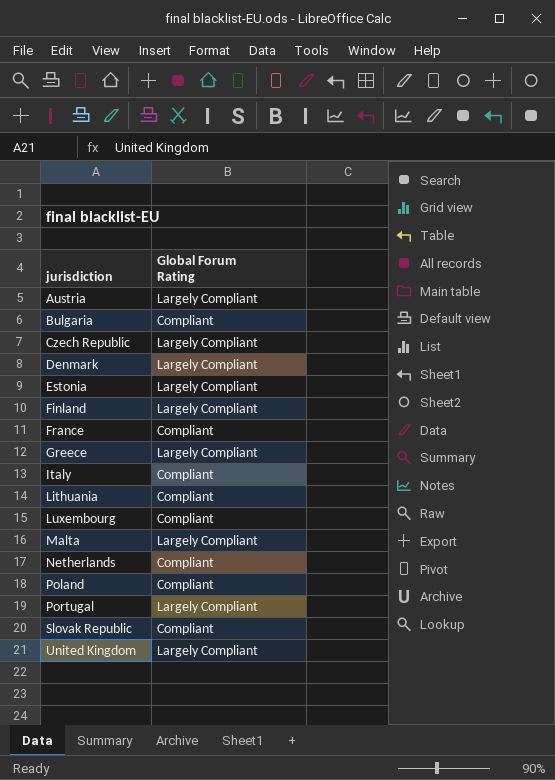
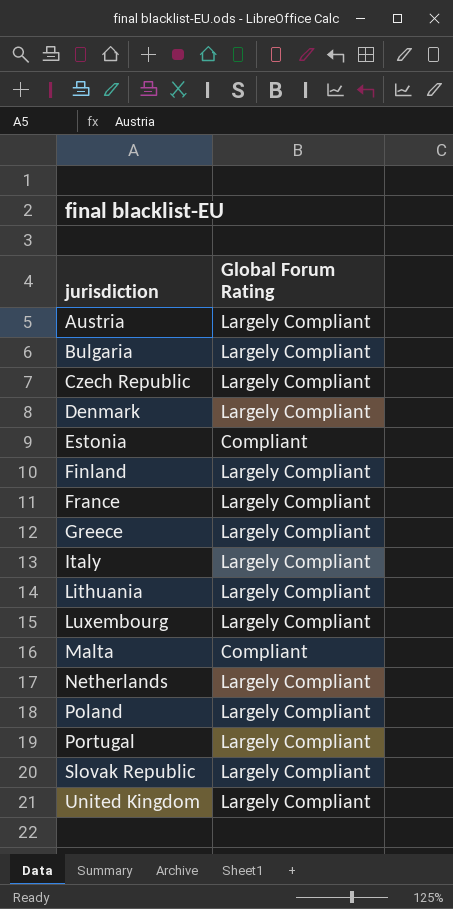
Bulgaria | Global Forum Rating: Compliant -> Largely Compliant
Estonia | Global Forum Rating: Largely Compliant -> Compliant
France | Global Forum Rating: Compliant -> Largely Compliant
Italy | Global Forum Rating: Compliant -> Largely Compliant
Lithuania | Global Forum Rating: Compliant -> Largely Compliant
Luxembourg | Global Forum Rating: Compliant -> Largely Compliant
Malta | Global Forum Rating: Largely Compliant -> Compliant
Netherlands | Global Forum Rating: Compliant -> Largely Compliant
Poland | Global Forum Rating: Compliant -> Largely Compliant
Slovak Republic | Global Forum Rating: Compliant -> Largely Compliant

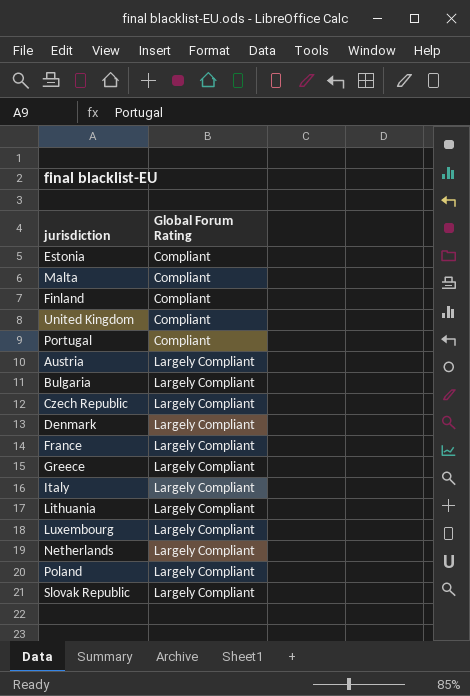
row order: jurisdiction ascending -> Global Forum Rating ascending
Finland | Global Forum Rating: Largely Compliant -> Compliant
United Kingdom | Global Forum Rating: Largely Compliant -> Compliant
Portugal | Global Forum Rating: Largely Compliant -> Compliant

